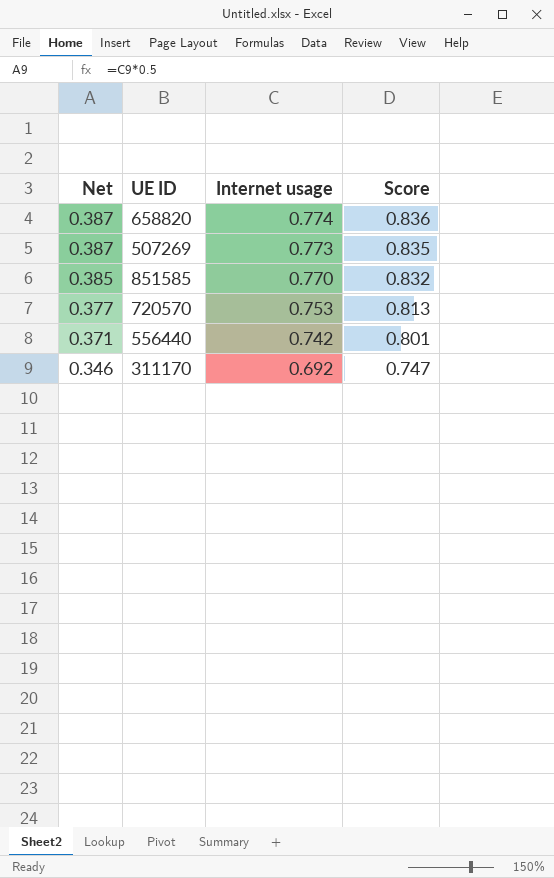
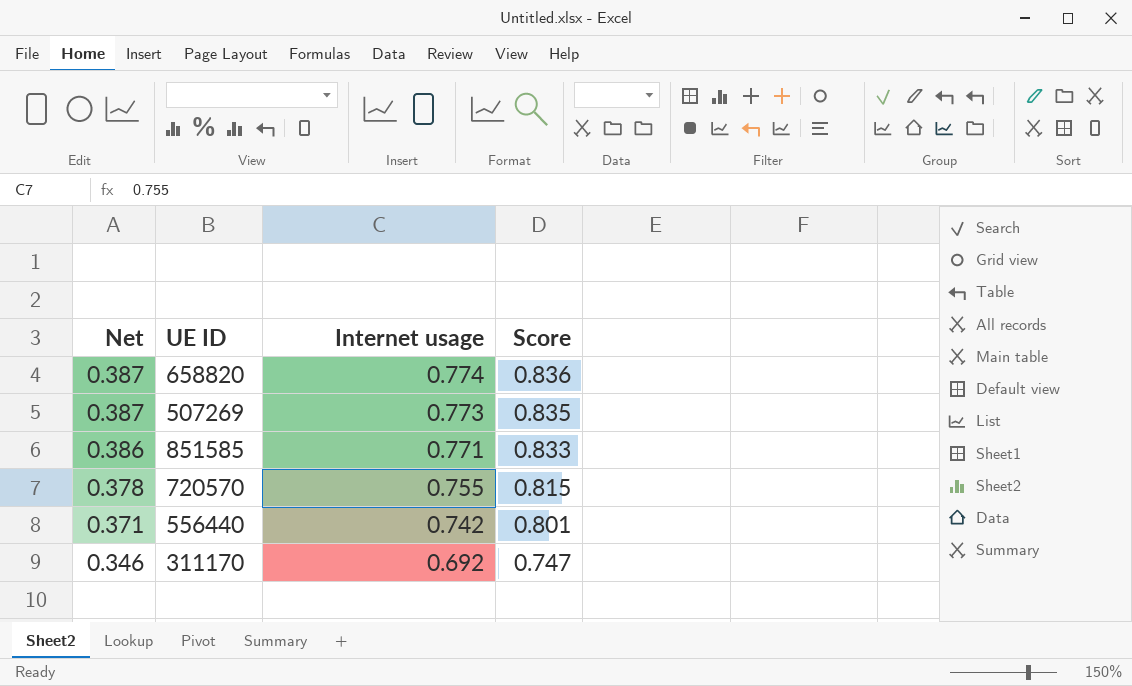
851585 | Net: 0.385 -> 0.386
851585 | Internet usage: 0.770 -> 0.771
851585 | Score: 0.832 -> 0.833
720570 | Net: 0.377 -> 0.378
720570 | Internet usage: 0.753 -> 0.755
720570 | Score: 0.813 -> 0.815

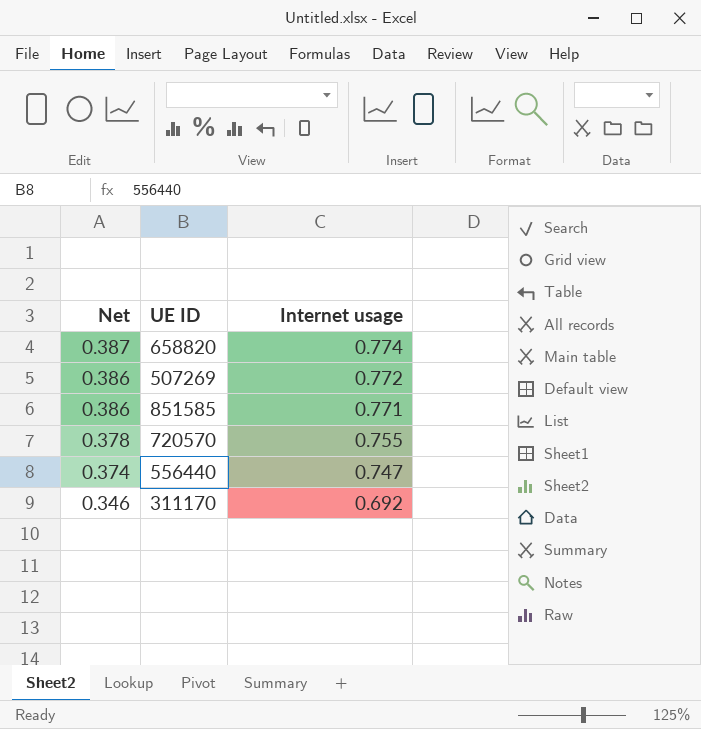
column Score | formula: [Internet usage] * 1.08 -> none
507269 | Net: 0.387 -> 0.386
507269 | Internet usage: 0.773 -> 0.772
556440 | Net: 0.371 -> 0.374
556440 | Internet usage: 0.742 -> 0.747

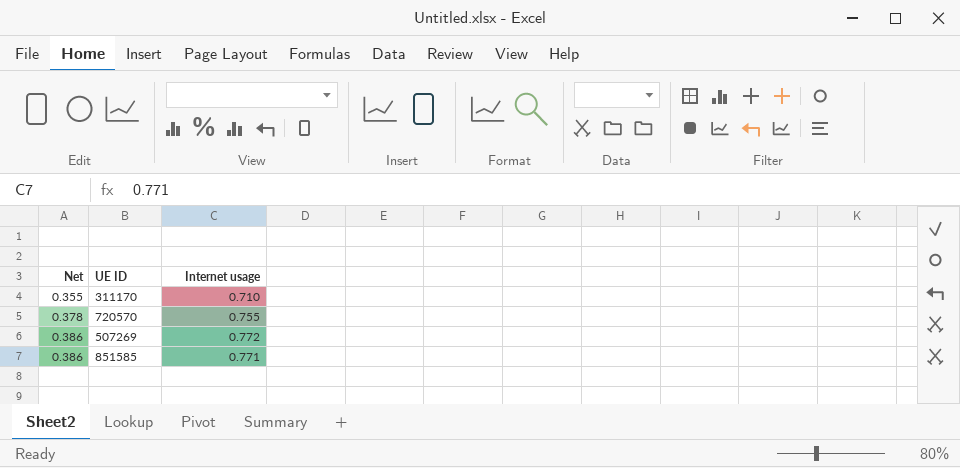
row order: Net descending -> Net ascending
row 658820: 0.387 | 0.774 -> none
row 556440: 0.374 | 0.747 -> none
311170 | Net: 0.346 -> 0.355
311170 | Internet usage: 0.692 -> 0.710

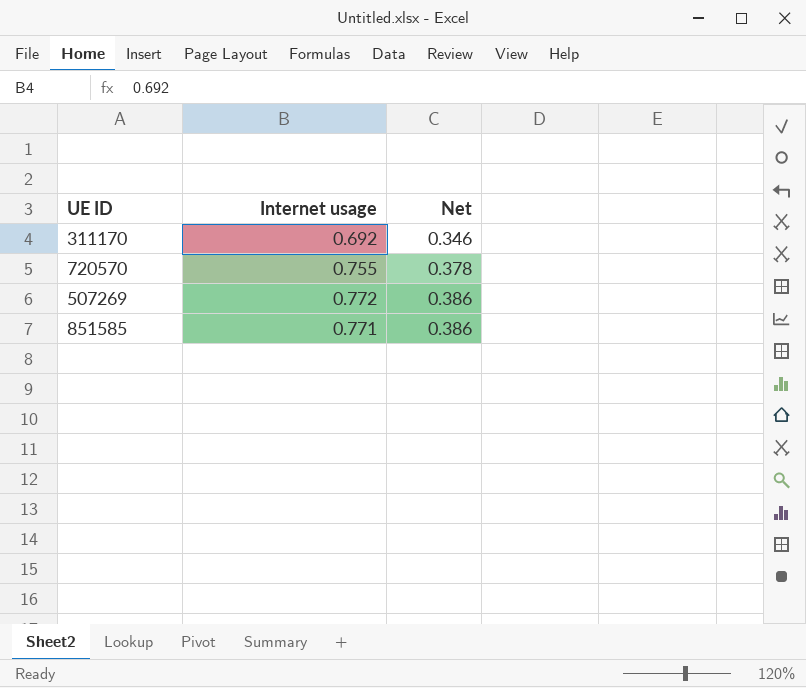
column Net | position: 1 -> 3
311170 | Internet usage: 0.710 -> 0.692
311170 | Net: 0.355 -> 0.346

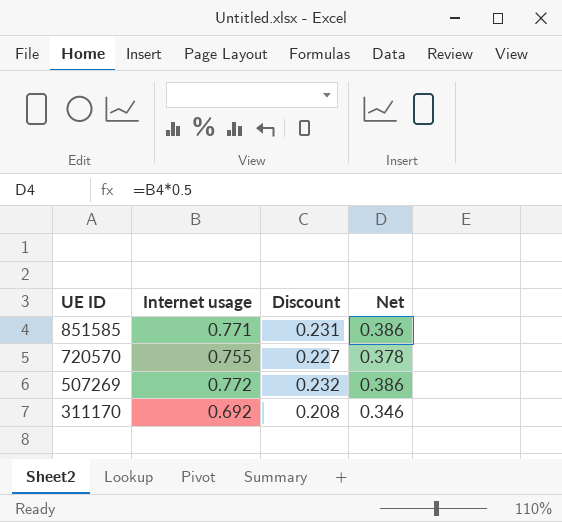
row order: Net ascending -> UE ID descending
column Discount | formula: none -> [Internet usage] * 0.3

